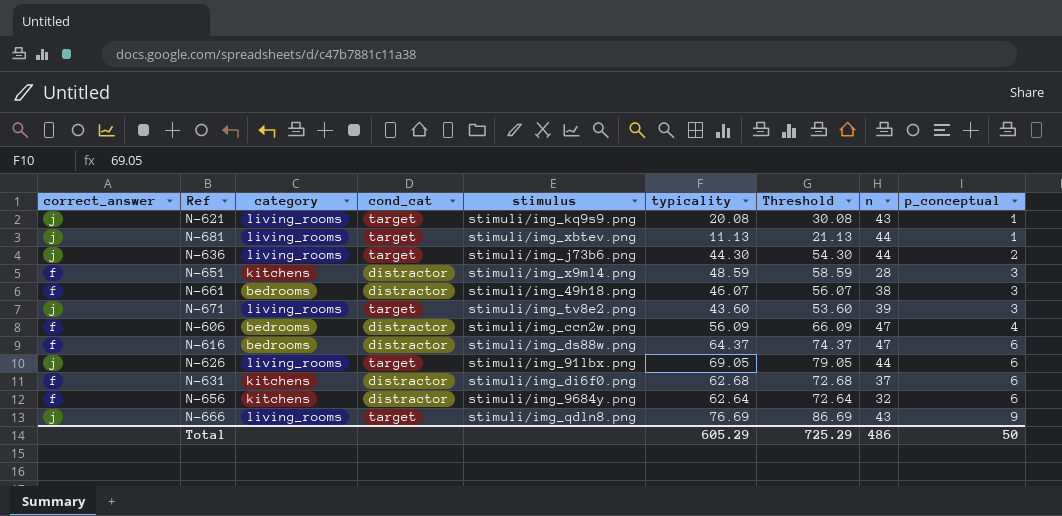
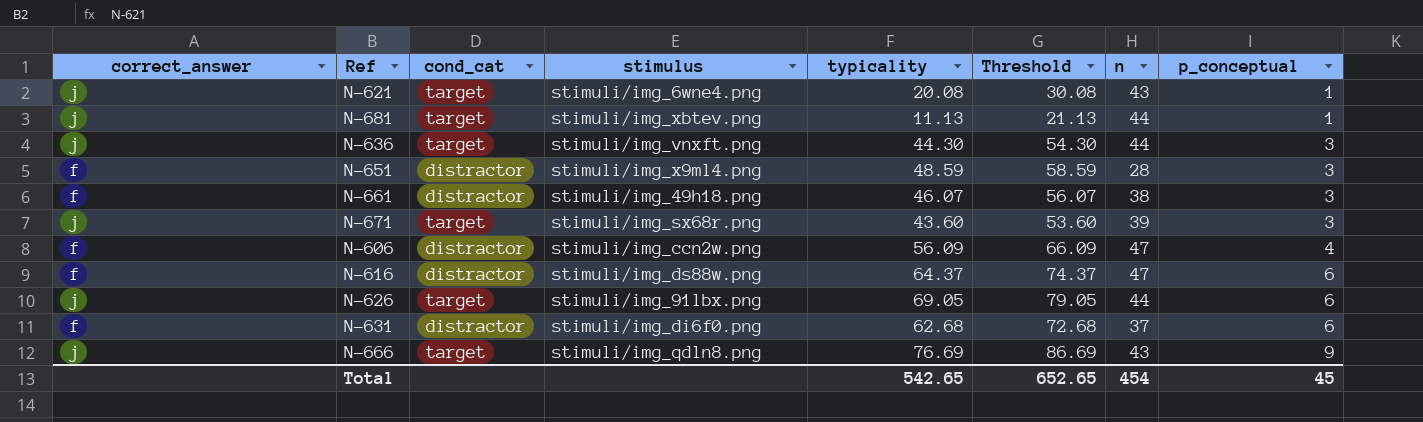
column category | position: 3 -> none
row N-656: f | kitchens | distractor | stimuli/img_9684y.png | 62.64 | 72.64 | 32 | 6 -> none
N-621 | stimulus: stimuli/img_kq9s9.png -> stimuli/img_6wne4.png
N-636 | stimulus: stimuli/img_j73b6.png -> stimuli/img_vnxft.png
N-636 | p_conceptual: 2 -> 3
N-671 | stimulus: stimuli/img_tv8e2.png -> stimuli/img_sx68r.png
Total | typicality: 605.29 -> 542.65
Total | Threshold: 725.29 -> 652.65
Total | n: 486 -> 454
Total | p_conceptual: 50 -> 45

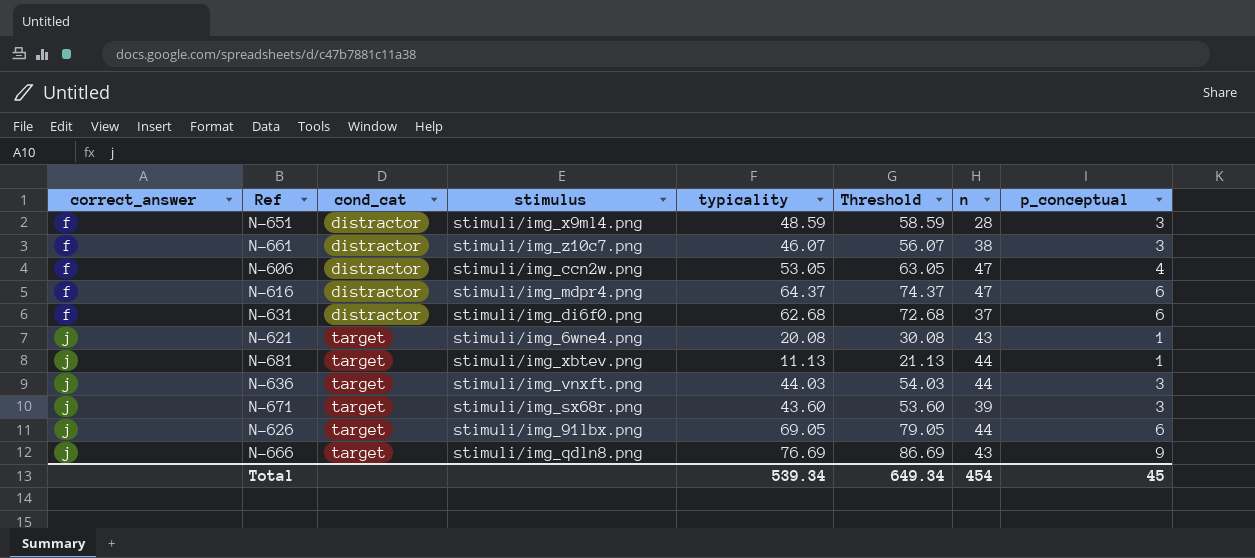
row order: p_conceptual ascending -> correct_answer ascending
N-661 | stimulus: stimuli/img_49h18.png -> stimuli/img_z10c7.png
N-606 | typicality: 56.09 -> 53.05
N-606 | Threshold: 66.09 -> 63.05
N-616 | stimulus: stimuli/img_ds88w.png -> stimuli/img_mdpr4.png
N-636 | typicality: 44.30 -> 44.03
N-636 | Threshold: 54.30 -> 54.03
Total | typicality: 542.65 -> 539.34
Total | Threshold: 652.65 -> 649.34

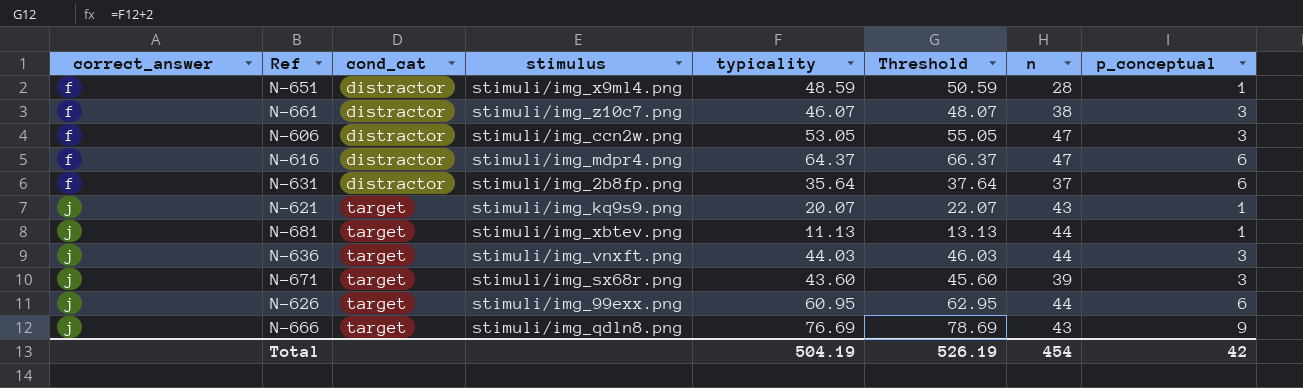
column Threshold | formula: [typicality] + 10 -> [typicality] + 2
N-651 | p_conceptual: 3 -> 1
N-606 | p_conceptual: 4 -> 3
N-631 | stimulus: stimuli/img_di6f0.png -> stimuli/img_2b8fp.png
N-631 | typicality: 62.68 -> 35.64
N-621 | stimulus: stimuli/img_6wne4.png -> stimuli/img_kq9s9.png
N-621 | typicality: 20.08 -> 20.07
N-626 | stimulus: stimuli/img_91lbx.png -> stimuli/img_99exx.png
N-626 | typicality: 69.05 -> 60.95
Total | typicality: 539.34 -> 504.19
Total | Threshold: 649.34 -> 526.19
Total | p_conceptual: 45 -> 42

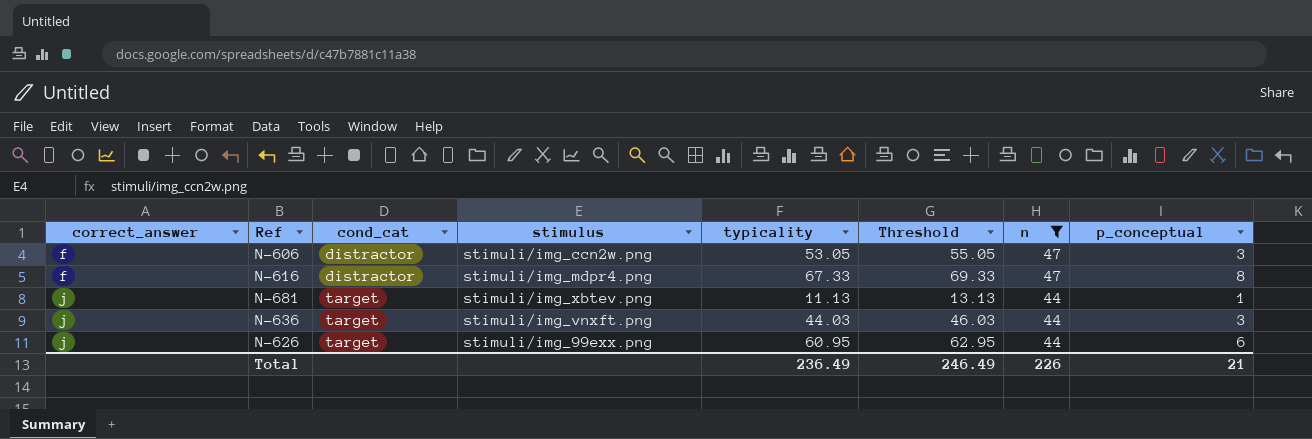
filter: none -> n >= 44
N-616 | typicality: 64.37 -> 67.33
N-616 | Threshold: 66.37 -> 69.33
N-616 | p_conceptual: 6 -> 8
Total | typicality: 504.19 -> 236.49
Total | Threshold: 526.19 -> 246.49
Total | n: 454 -> 226
Total | p_conceptual: 42 -> 21

